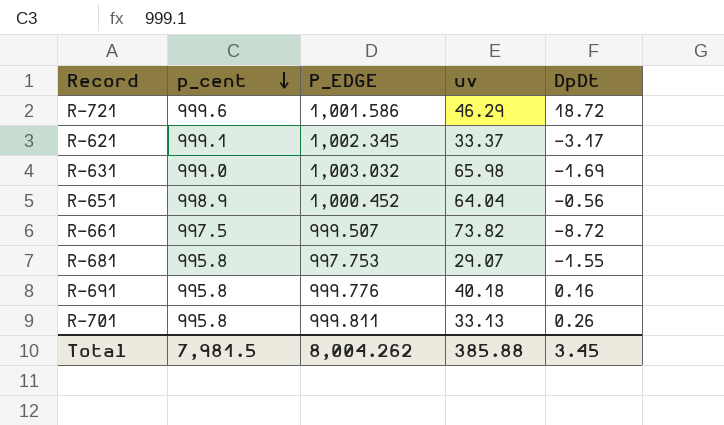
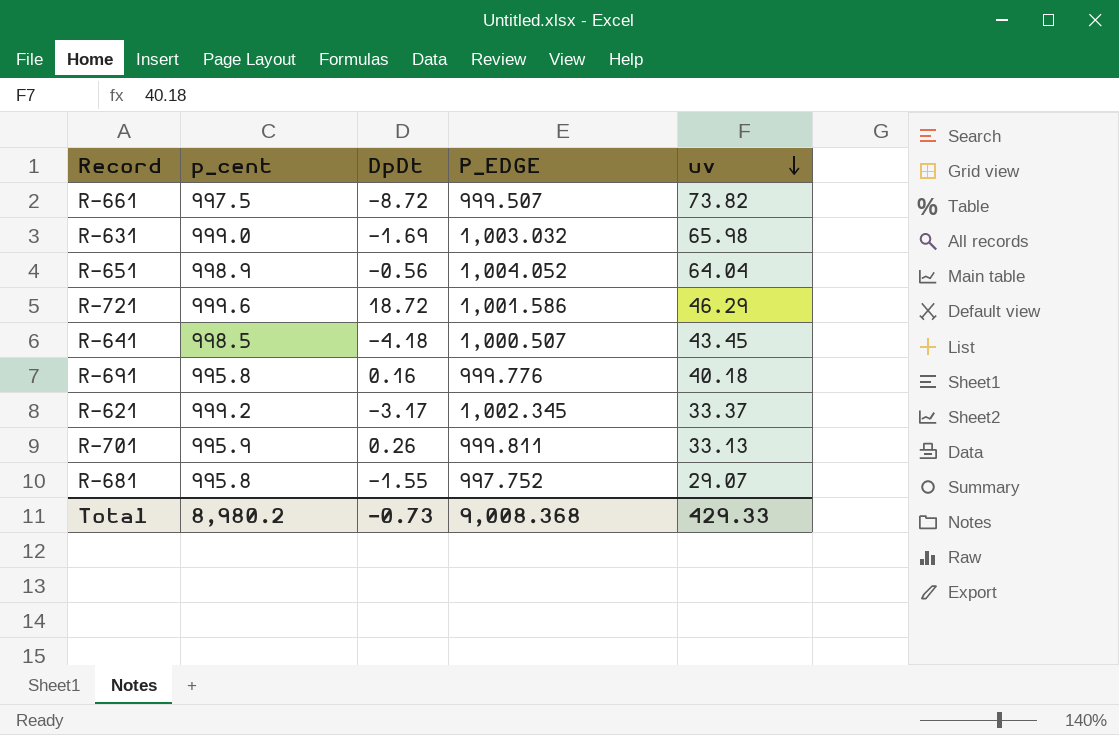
row order: p_cent descending -> uv descending
column DpDt | position: 5 -> 3
R-651 | P_EDGE: 1,000.452 -> 1,004.052
row R-641: none -> 998.5 | -4.18 | 1,000.507 | 43.45
R-621 | p_cent: 999.1 -> 999.2
R-701 | p_cent: 995.8 -> 995.9
R-681 | P_EDGE: 997.753 -> 997.752
Total | p_cent: 7,981.5 -> 8,980.2
Total | DpDt: 3.45 -> -0.73
Total | P_EDGE: 8,004.262 -> 9,008.368
Total | uv: 385.88 -> 429.33

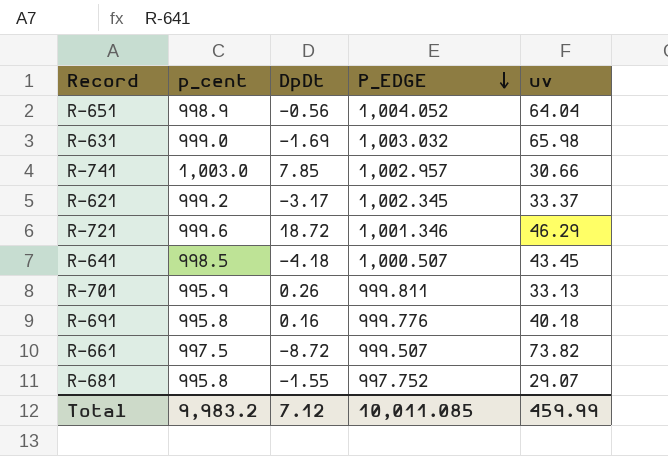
row order: uv descending -> P_EDGE descending
row R-741: none -> 1,003.0 | 7.85 | 1,002.957 | 30.66
R-721 | P_EDGE: 1,001.586 -> 1,001.346
Total | p_cent: 8,980.2 -> 9,983.2
Total | DpDt: -0.73 -> 7.12
Total | P_EDGE: 9,008.368 -> 10,011.085
Total | uv: 429.33 -> 459.99

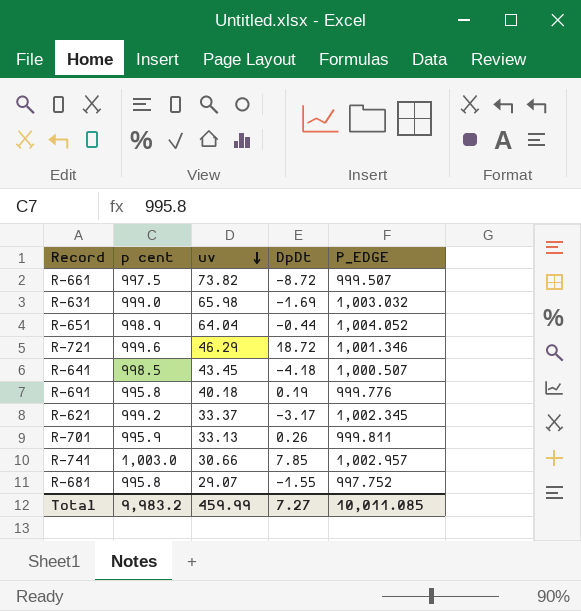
row order: P_EDGE descending -> uv descending
column name: p_cent -> p cent
column uv | position: 5 -> 3
R-651 | DpDt: -0.56 -> -0.44
R-691 | DpDt: 0.16 -> 0.19
Total | DpDt: 7.12 -> 7.27

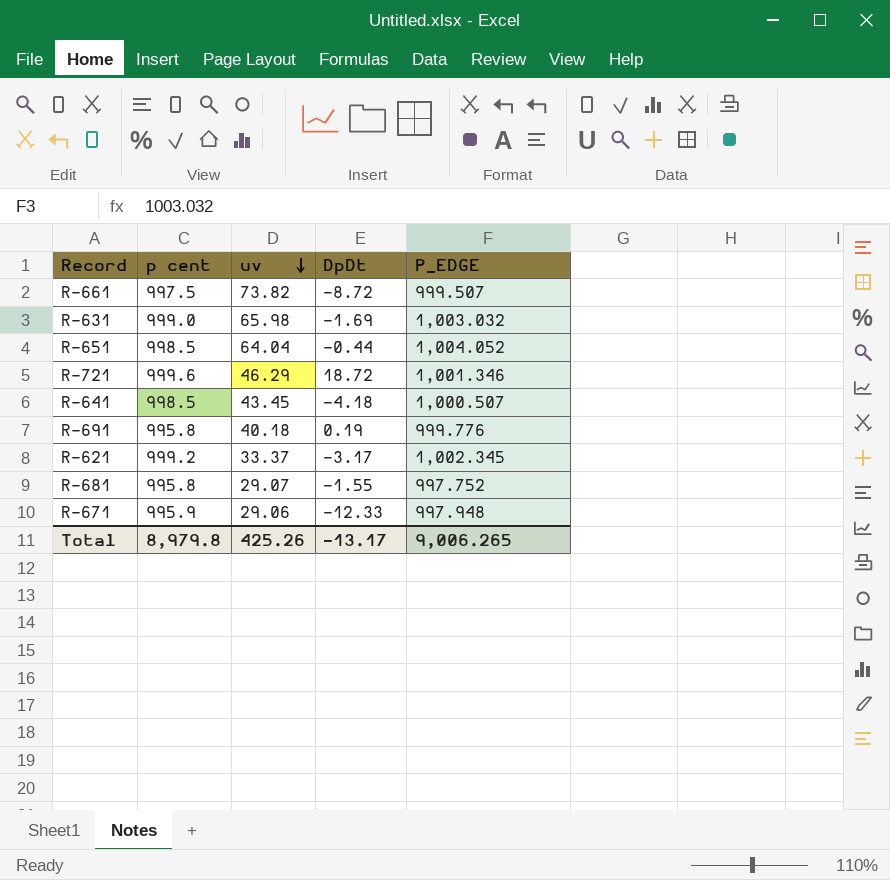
row R-701: 995.9 | 33.13 | 0.26 | 999.811 -> none
row R-741: 1,003.0 | 30.66 | 7.85 | 1,002.957 -> none
R-651 | p cent: 998.9 -> 998.5
row R-671: none -> 995.9 | 29.06 | -12.33 | 997.948
Total | p cent: 9,983.2 -> 8,979.8
Total | uv: 459.99 -> 425.26
Total | DpDt: 7.27 -> -13.17
Total | P_EDGE: 10,011.085 -> 9,006.265

